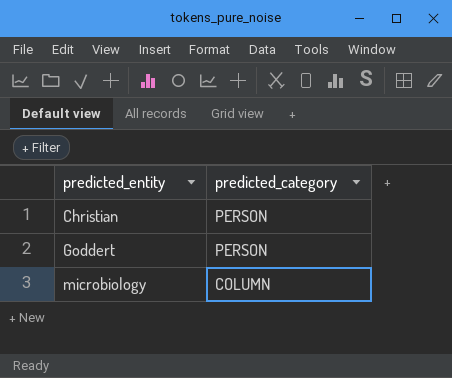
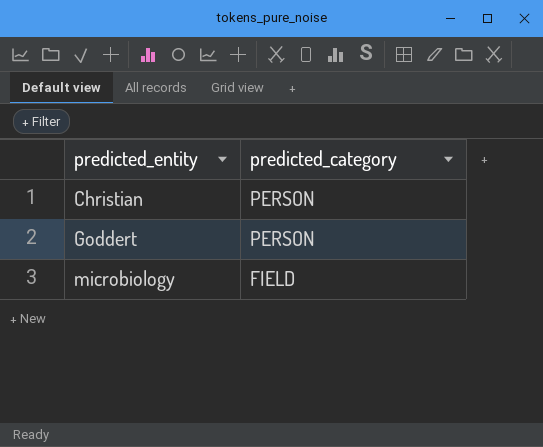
microbiology | predicted_category: COLUMN -> FIELD

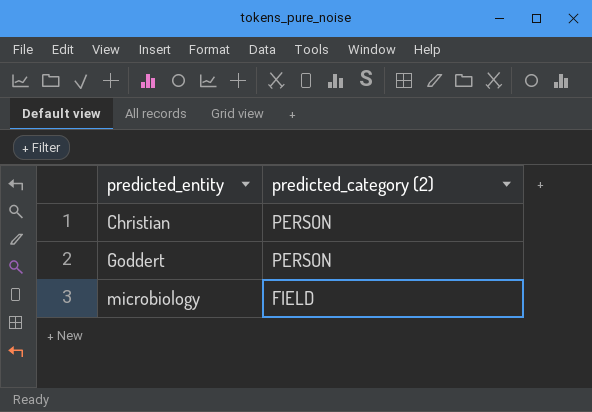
column name: predicted_category -> predicted_category (2)

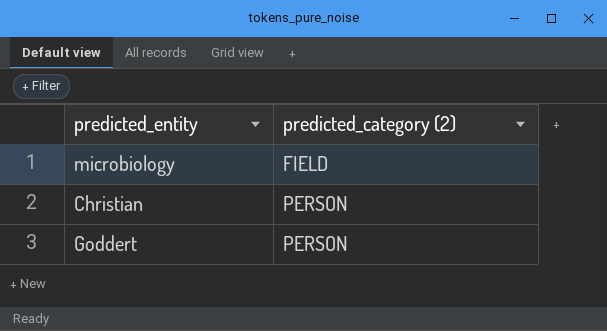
row order: predicted_entity ascending -> predicted_category (2) ascending

